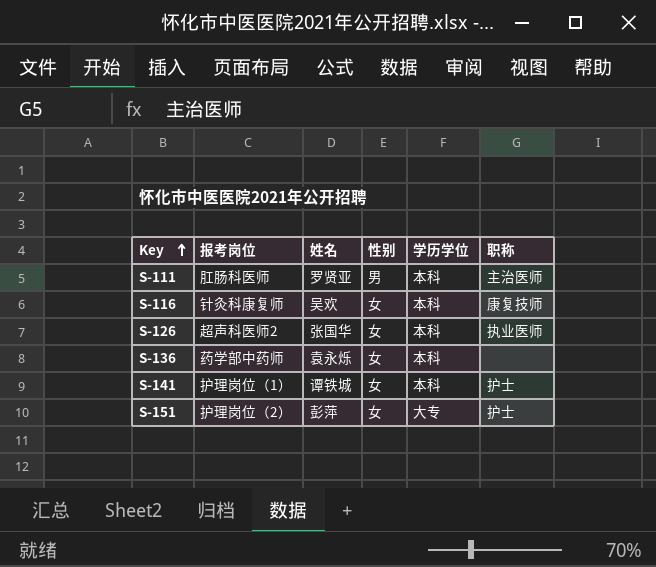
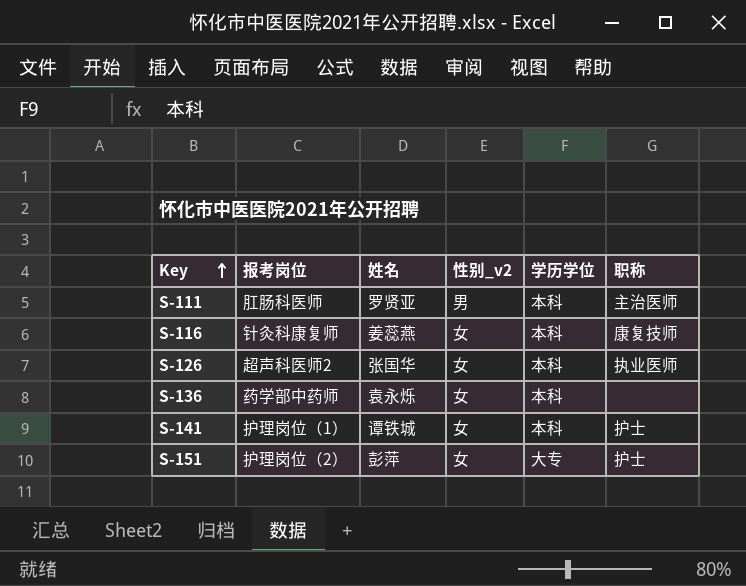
column name: 性别 -> 性别_v2
S-116 | 姓名: 吴欢 -> 姜蕊燕

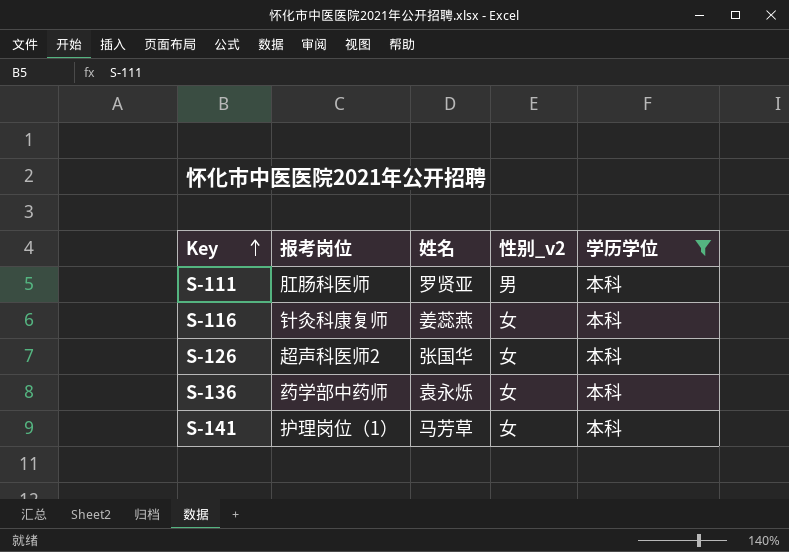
filter: none -> 学历学位 = 本科
column 职称 | position: 6 -> none
S-141 | 姓名: 谭铁城 -> 马芳草

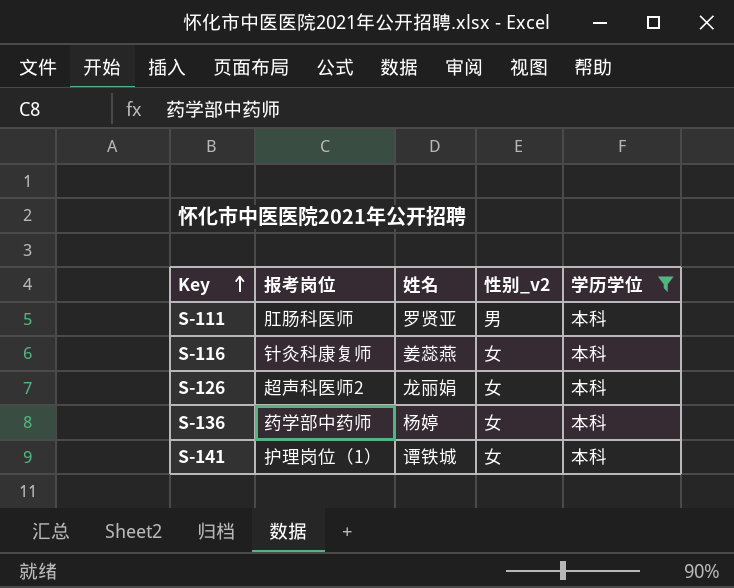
S-126 | 姓名: 张国华 -> 龙丽娟
S-136 | 姓名: 袁永烁 -> 杨婷
S-141 | 姓名: 马芳草 -> 谭铁城

